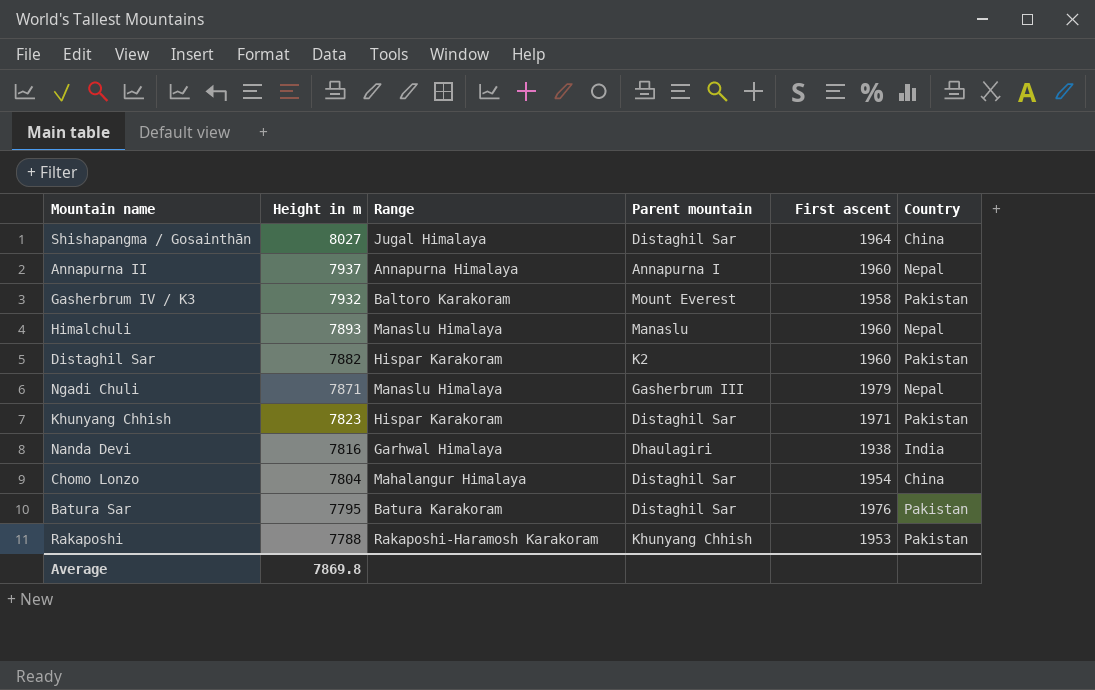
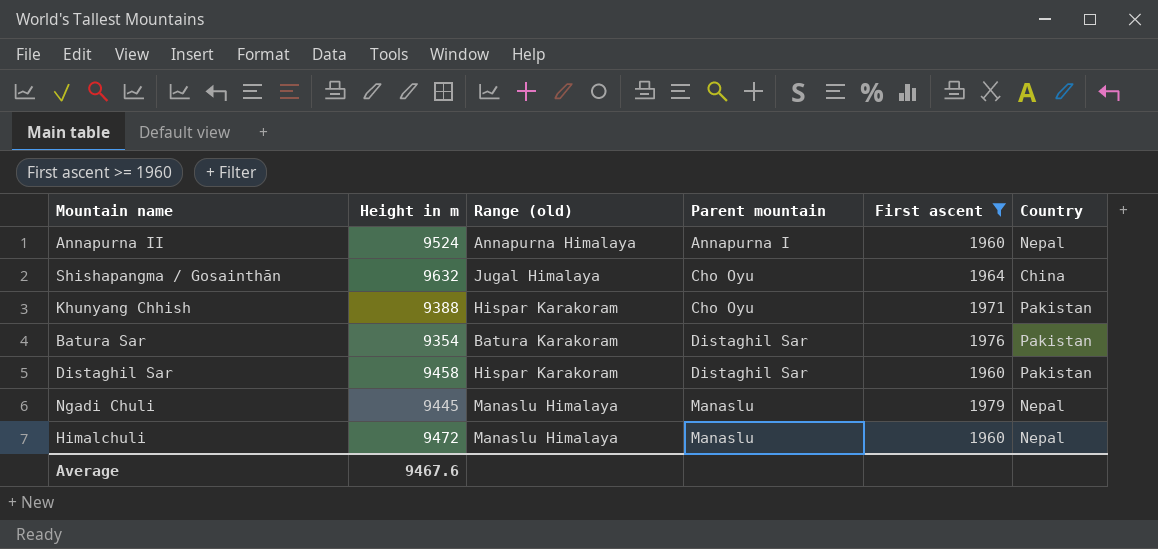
filter: none -> First ascent >= 1960
row order: Height in m descending -> Parent mountain ascending
column name: Range -> Range (old)
Annapurna II | Height in m: 7937 -> 9524
Shishapangma / Gosainthān | Height in m: 8027 -> 9632
Shishapangma / Gosainthān | Parent mountain: Distaghil Sar -> Cho Oyu
Khunyang Chhish | Height in m: 7823 -> 9388
Khunyang Chhish | Parent mountain: Distaghil Sar -> Cho Oyu
Batura Sar | Height in m: 7795 -> 9354
Distaghil Sar | Height in m: 7882 -> 9458
Distaghil Sar | Parent mountain: K2 -> Distaghil Sar
Ngadi Chuli | Height in m: 7871 -> 9445
Ngadi Chuli | Parent mountain: Gasherbrum III -> Manaslu
Himalchuli | Height in m: 7893 -> 9472
Average | Height in m: 7869.8 -> 9467.6

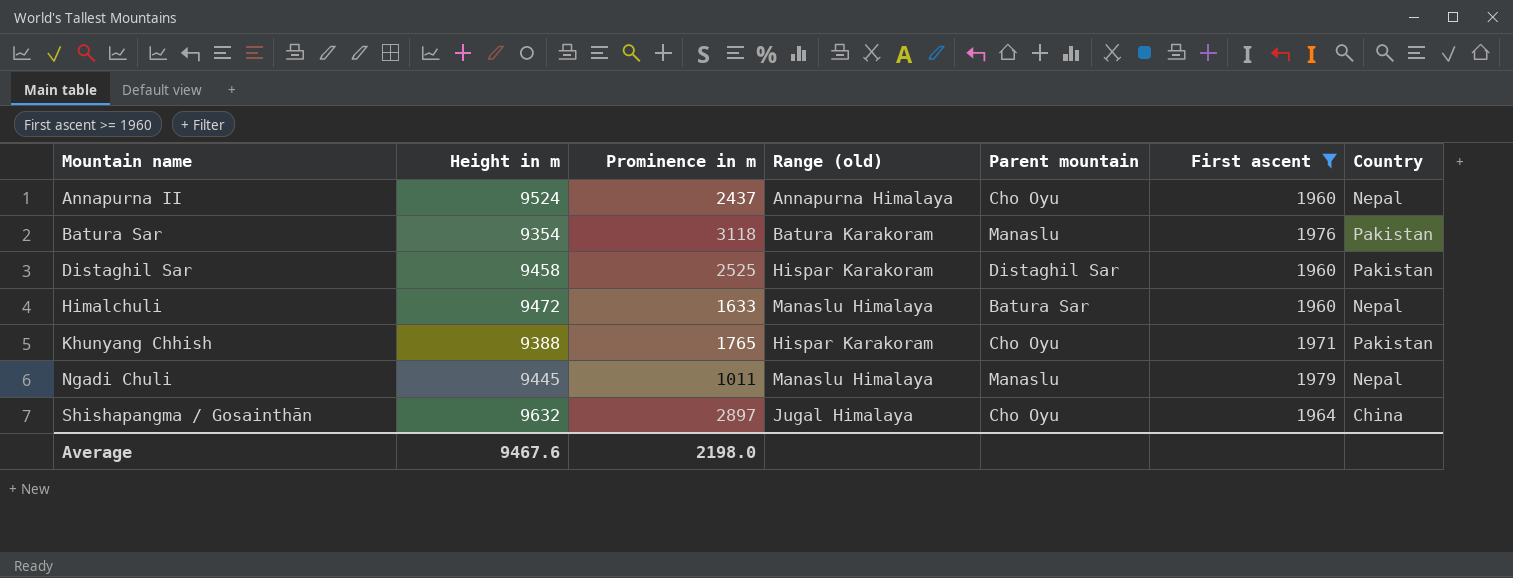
row order: Parent mountain ascending -> Mountain name ascending
column Prominence in m | position: none -> 3
Annapurna II | Parent mountain: Annapurna I -> Cho Oyu
Batura Sar | Parent mountain: Distaghil Sar -> Manaslu
Himalchuli | Parent mountain: Manaslu -> Batura Sar

